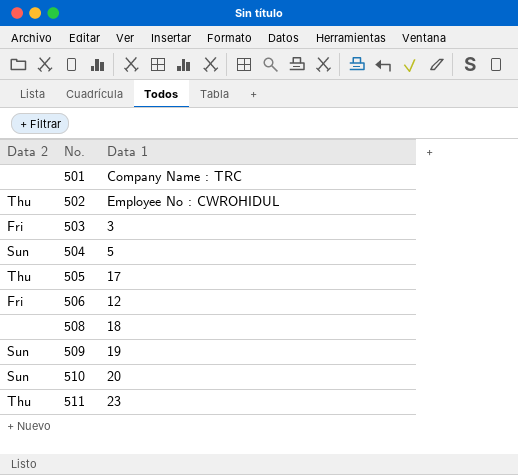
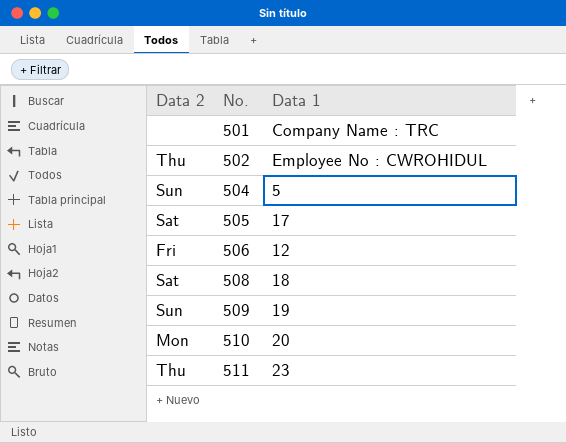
row 503: Fri | 3 -> none
505 | Data 2: Thu -> Sat
508 | Data 2: none -> Sat
510 | Data 2: Sun -> Mon

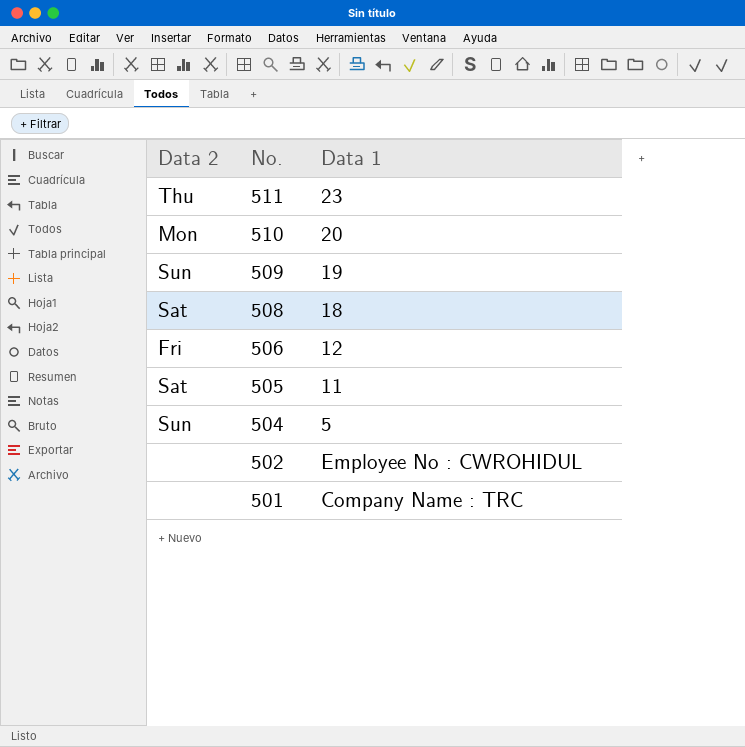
row order: No. ascending -> No. descending
505 | Data 1: 17 -> 11
502 | Data 2: Thu -> none

